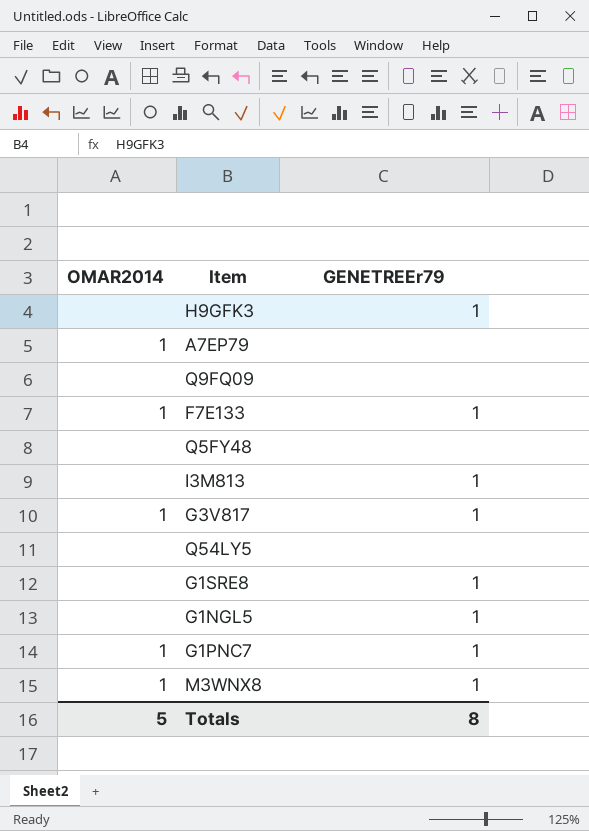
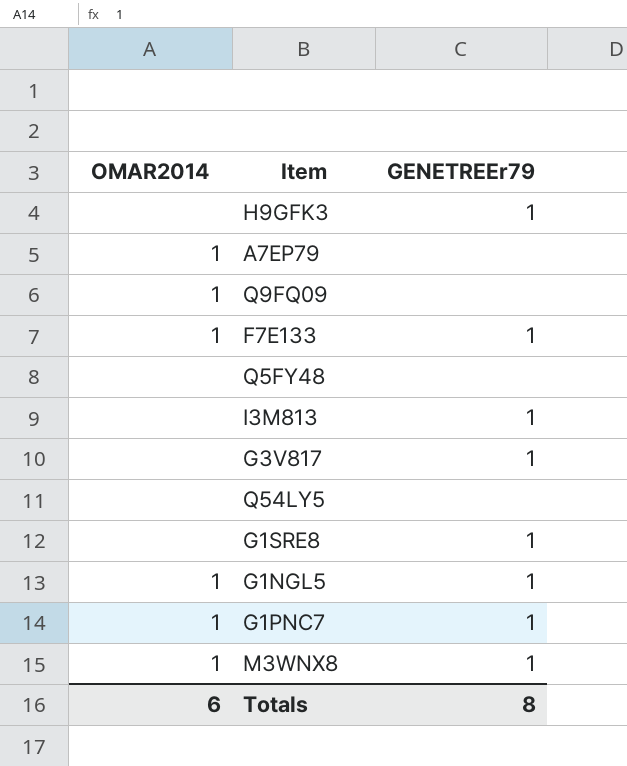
Q9FQ09 | OMAR2014: none -> 1
G3V817 | OMAR2014: 1 -> none
G1NGL5 | OMAR2014: none -> 1
Totals | OMAR2014: 5 -> 6

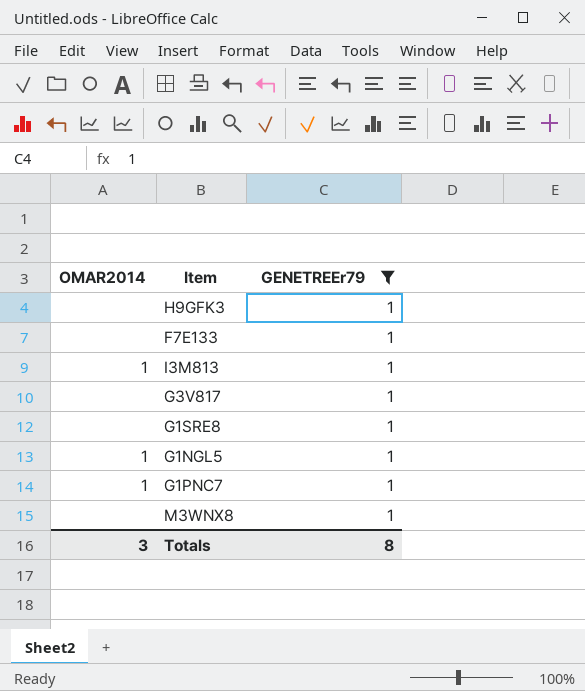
filter: none -> GENETREEr79 = 1
F7E133 | OMAR2014: 1 -> none
I3M813 | OMAR2014: none -> 1
M3WNX8 | OMAR2014: 1 -> none
Totals | OMAR2014: 6 -> 3

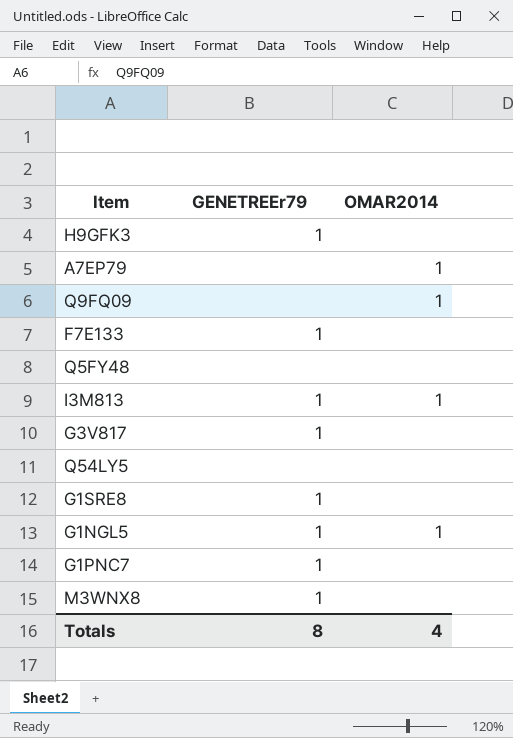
filter: GENETREEr79 = 1 -> none
column OMAR2014 | position: 1 -> 3
G1PNC7 | OMAR2014: 1 -> none
Totals | OMAR2014: 3 -> 4

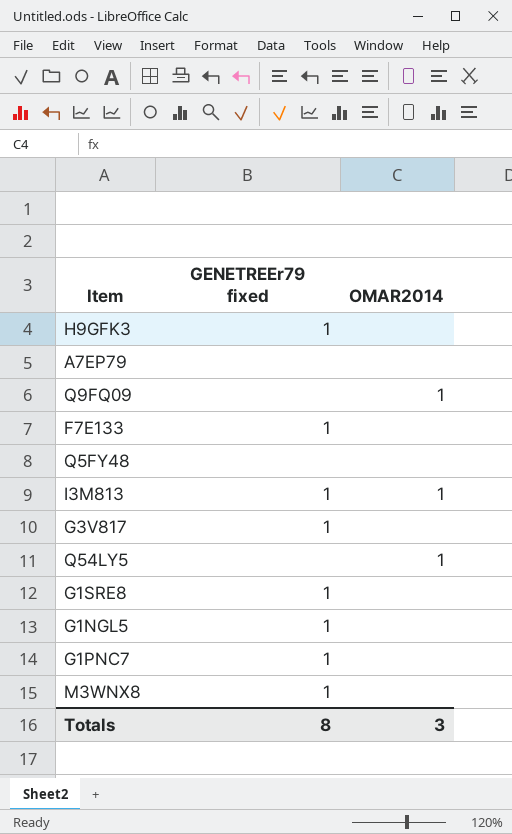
column name: GENETREEr79 -> GENETREEr79 fixed
A7EP79 | OMAR2014: 1 -> none
Q54LY5 | OMAR2014: none -> 1
G1NGL5 | OMAR2014: 1 -> none
Totals | OMAR2014: 4 -> 3

